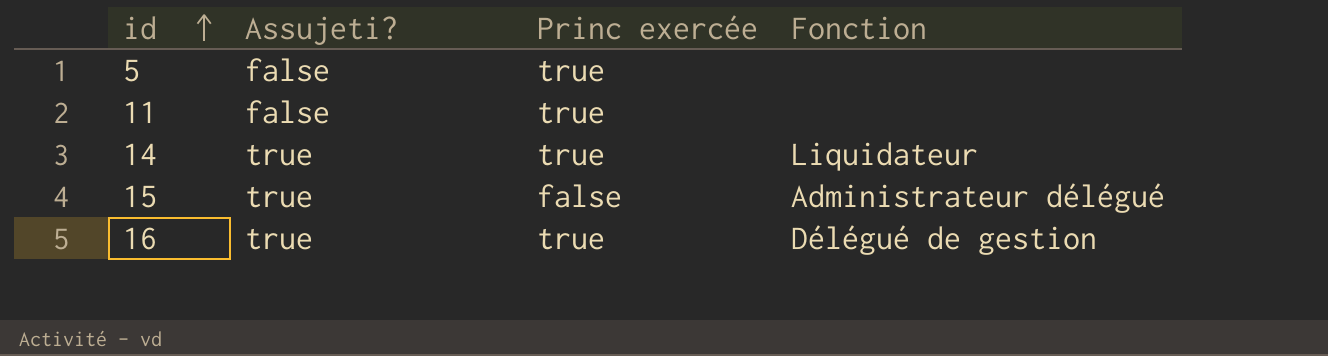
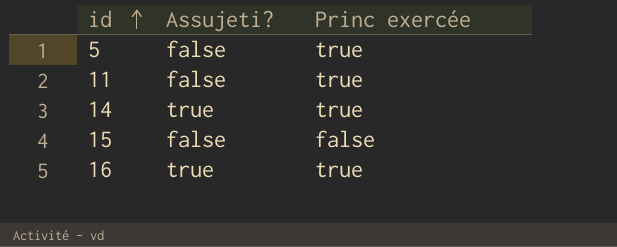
column Fonction | position: 4 -> none
15 | Assujeti?: true -> false

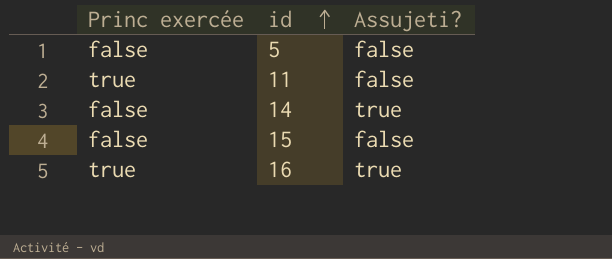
column Princ exercée | position: 3 -> 1
5 | Princ exercée: true -> false
14 | Princ exercée: true -> false

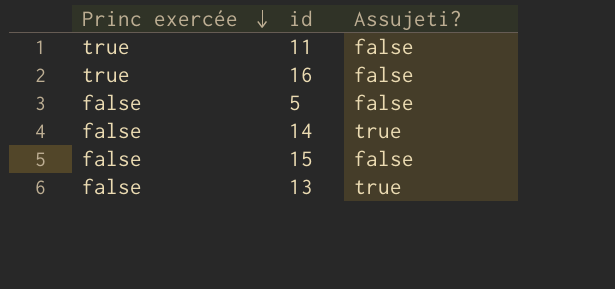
row order: id ascending -> Princ exercée descending
16 | Assujeti?: true -> false
row 13: none -> false | true

